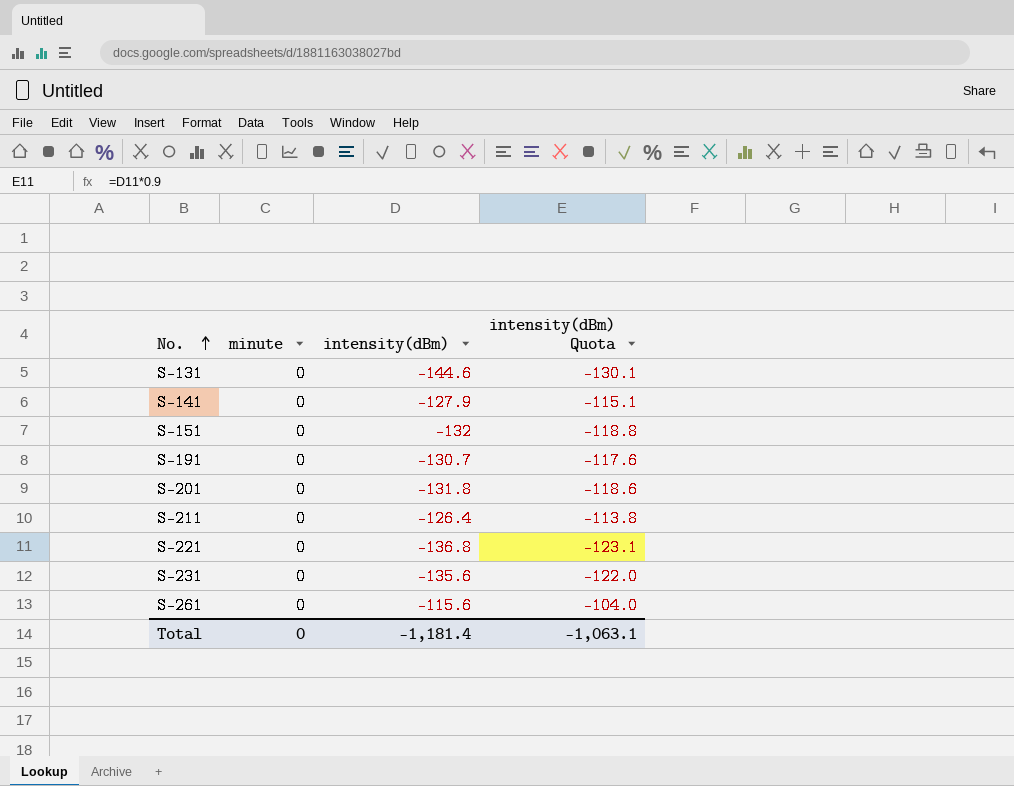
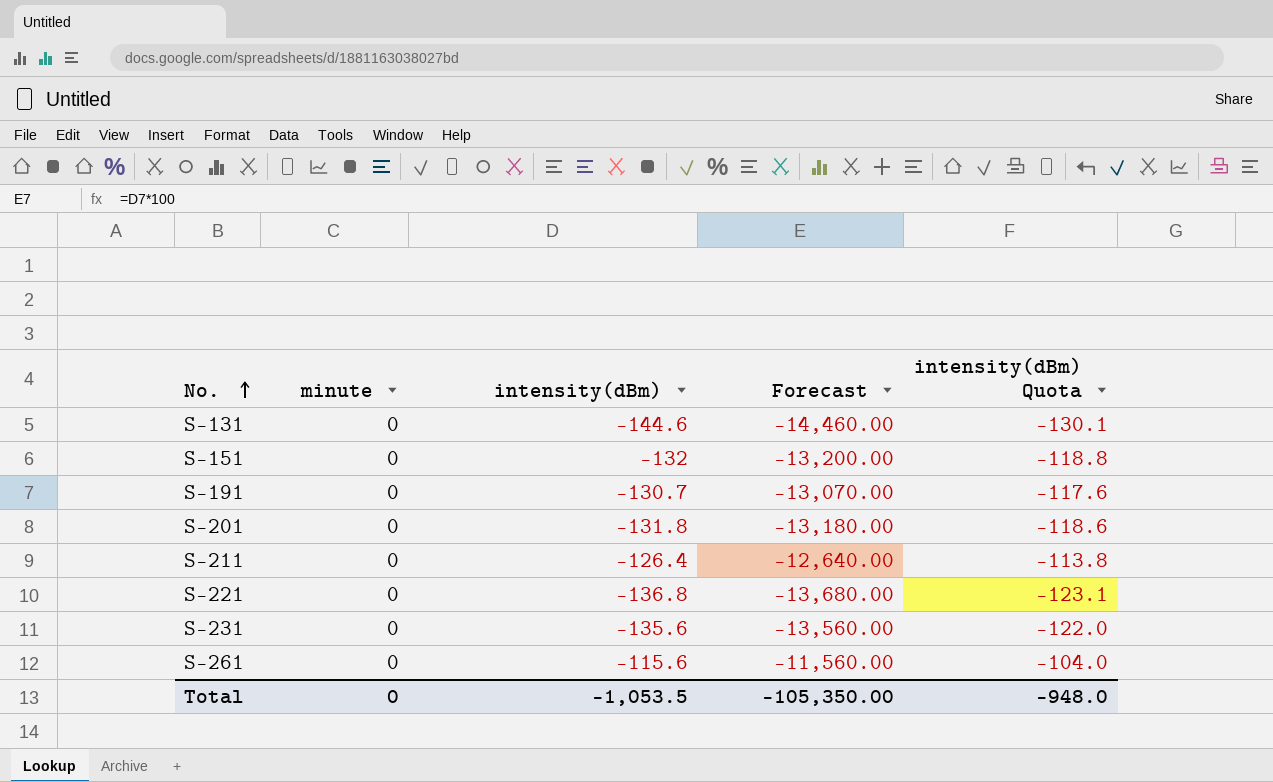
column Forecast | formula: none -> [intensity(dBm)] * 100
row S-141: 0 | -127.9 | -115.1 -> none
Total | intensity(dBm): -1,181.4 -> -1,053.5
Total | intensity(dBm) Quota: -1,063.1 -> -948.0

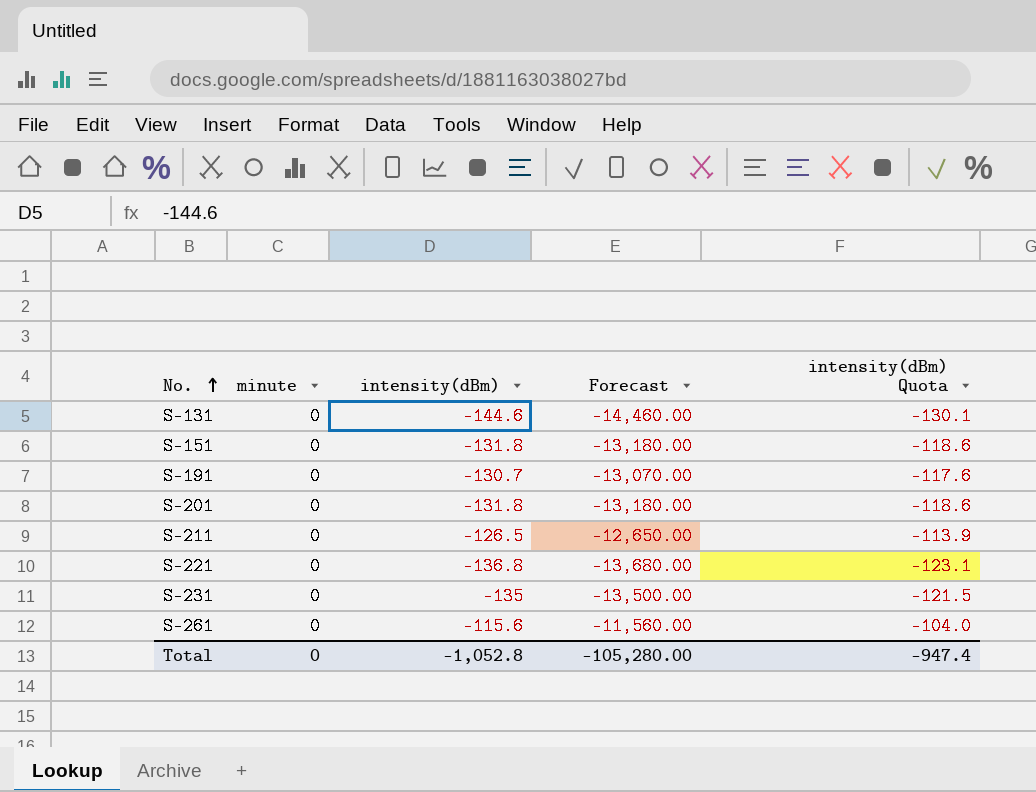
S-151 | intensity(dBm): -132 -> -131.8
S-151 | Forecast: -13,200.00 -> -13,180.00
S-151 | intensity(dBm) Quota: -118.8 -> -118.6
S-211 | intensity(dBm): -126.4 -> -126.5
S-211 | Forecast: -12,640.00 -> -12,650.00
S-211 | intensity(dBm) Quota: -113.8 -> -113.9
S-231 | intensity(dBm): -135.6 -> -135
S-231 | Forecast: -13,560.00 -> -13,500.00
S-231 | intensity(dBm) Quota: -122.0 -> -121.5
Total | intensity(dBm): -1,053.5 -> -1,052.8
Total | Forecast: -105,350.00 -> -105,280.00
Total | intensity(dBm) Quota: -948.0 -> -947.4

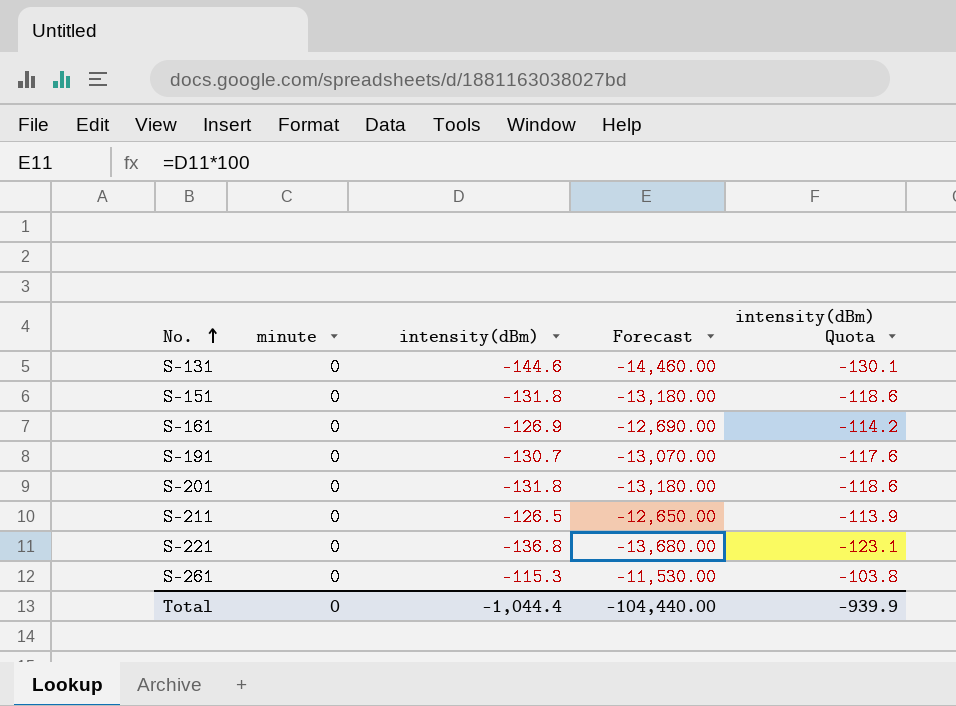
row S-231: 0 | -135 | -13,500.00 | -121.5 -> none
row S-161: none -> 0 | -126.9 | -12,690.00 | -114.2
S-261 | intensity(dBm): -115.6 -> -115.3
S-261 | Forecast: -11,560.00 -> -11,530.00
S-261 | intensity(dBm) Quota: -104.0 -> -103.8
Total | intensity(dBm): -1,052.8 -> -1,044.4
Total | Forecast: -105,280.00 -> -104,440.00
Total | intensity(dBm) Quota: -947.4 -> -939.9

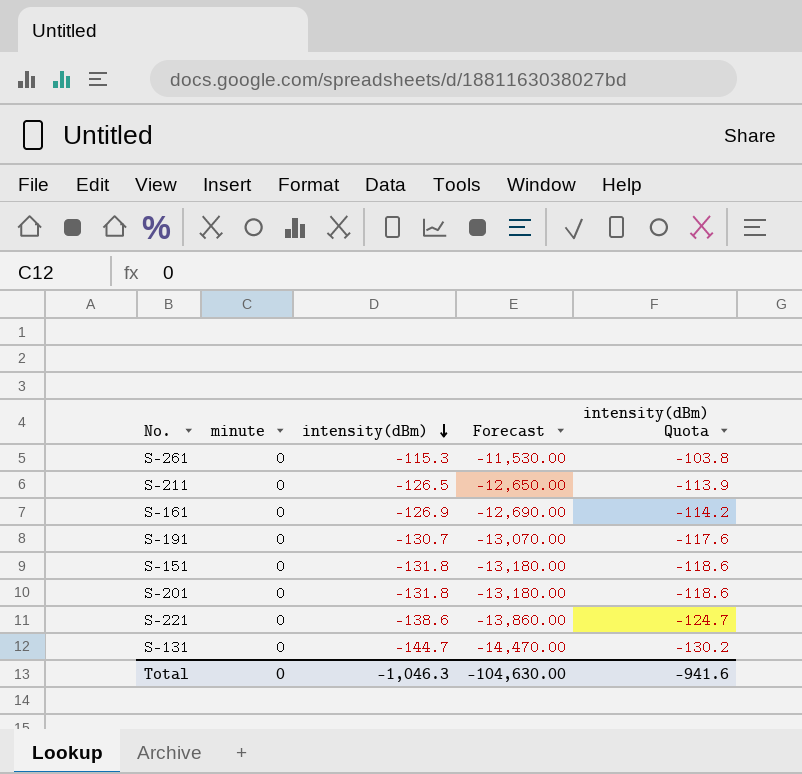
row order: No. ascending -> intensity(dBm) descending
S-221 | intensity(dBm): -136.8 -> -138.6
S-221 | Forecast: -13,680.00 -> -13,860.00
S-221 | intensity(dBm) Quota: -123.1 -> -124.7
S-131 | intensity(dBm): -144.6 -> -144.7
S-131 | Forecast: -14,460.00 -> -14,470.00
S-131 | intensity(dBm) Quota: -130.1 -> -130.2
Total | intensity(dBm): -1,044.4 -> -1,046.3
Total | Forecast: -104,440.00 -> -104,630.00
Total | intensity(dBm) Quota: -939.9 -> -941.6

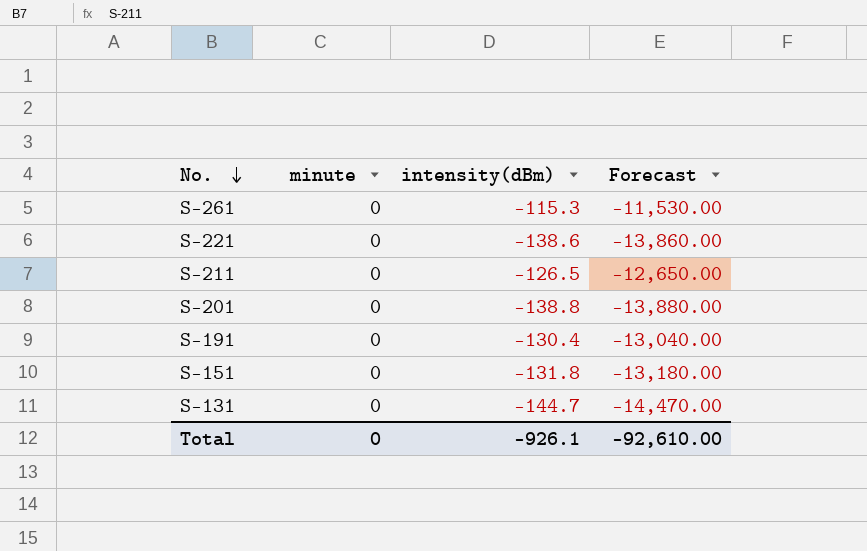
row order: intensity(dBm) descending -> No. descending
column intensity(dBm) Quota | formula: [intensity(dBm)] * 0.9 -> none
row S-161: 0 | -126.9 | -12,690.00 | -114.2 -> none
S-201 | intensity(dBm): -131.8 -> -138.8
S-201 | Forecast: -13,180.00 -> -13,880.00
S-191 | intensity(dBm): -130.7 -> -130.4
S-191 | Forecast: -13,070.00 -> -13,040.00
Total | intensity(dBm): -1,046.3 -> -926.1
Total | Forecast: -104,630.00 -> -92,610.00

